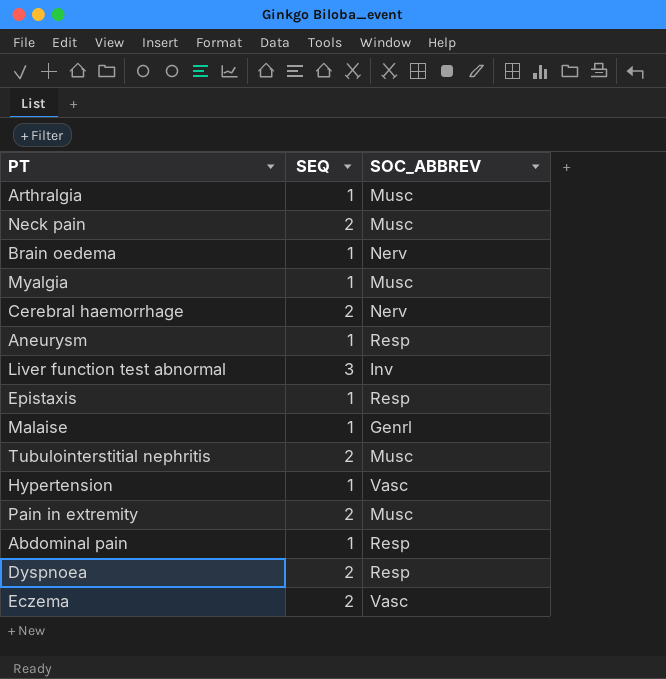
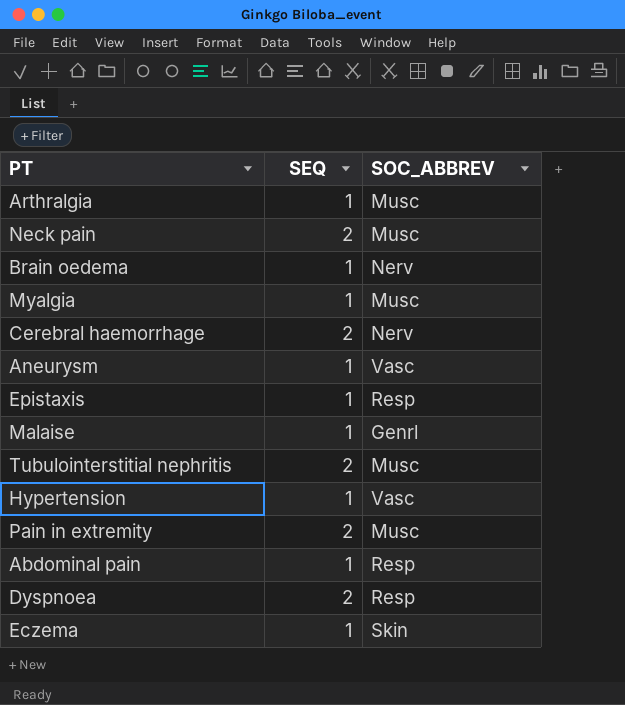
row Liver function test abnormal: 3 | Inv -> none
Aneurysm | SOC_ABBREV: Resp -> Vasc
Eczema | SEQ: 2 -> 1
Eczema | SOC_ABBREV: Vasc -> Skin

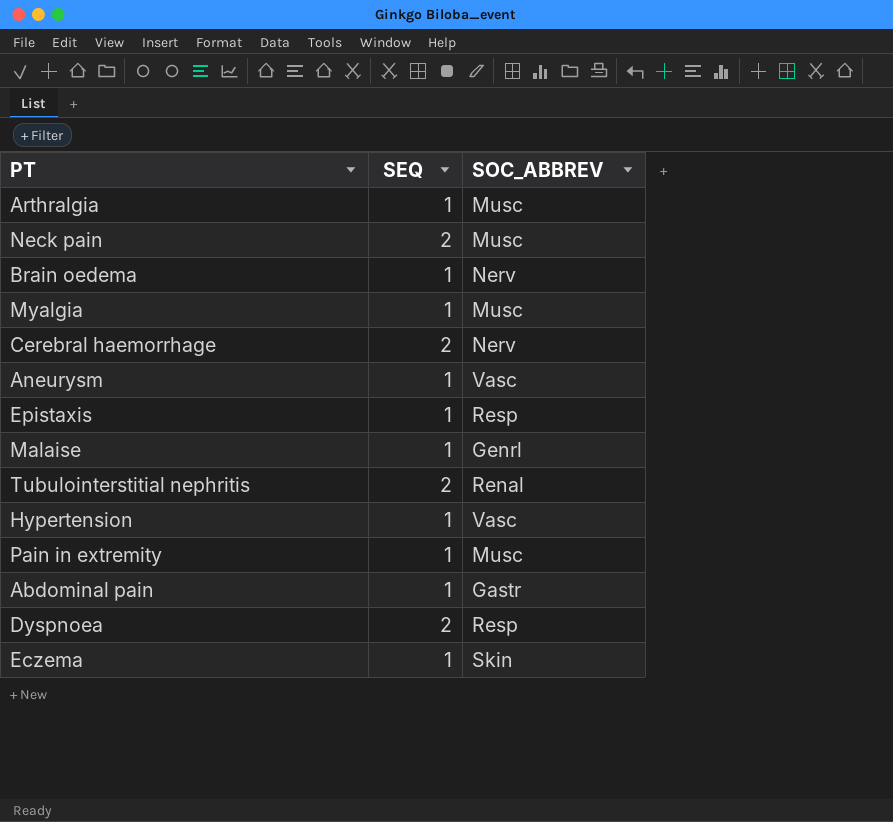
Tubulointerstitial nephritis | SOC_ABBREV: Musc -> Renal
Pain in extremity | SEQ: 2 -> 1
Abdominal pain | SOC_ABBREV: Resp -> Gastr

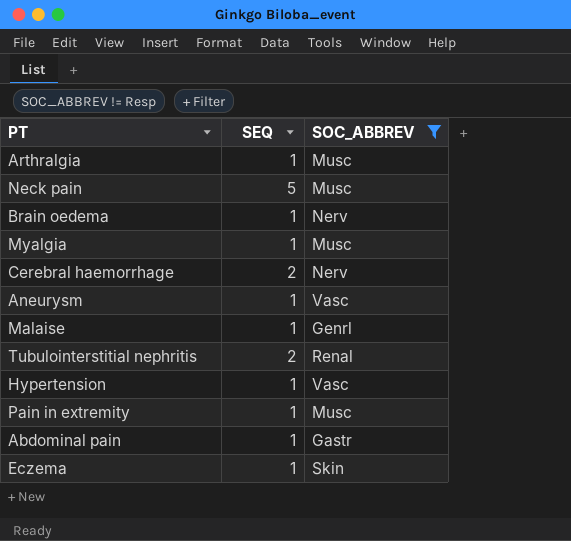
filter: none -> SOC_ABBREV != Resp
Neck pain | SEQ: 2 -> 5

